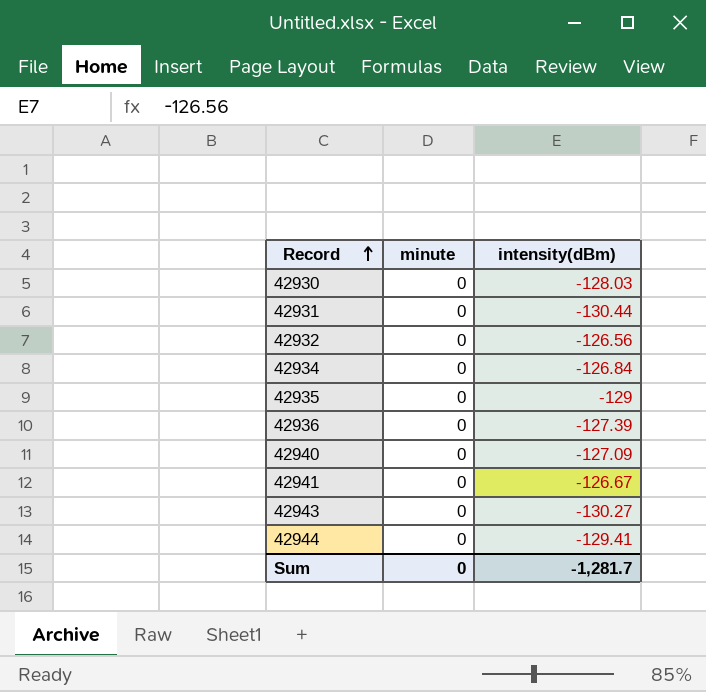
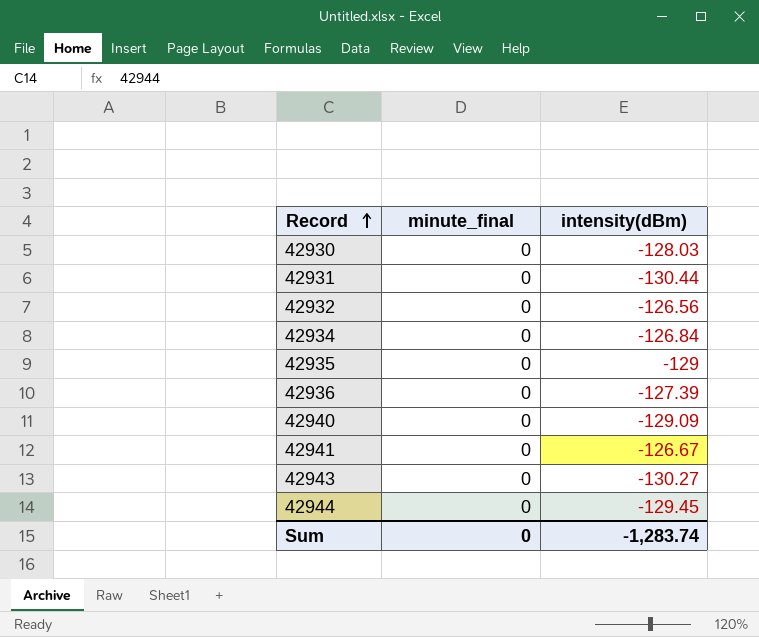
column name: minute -> minute_final
42940 | intensity(dBm): -127.09 -> -129.09
42944 | intensity(dBm): -129.41 -> -129.45
Sum | intensity(dBm): -1,281.7 -> -1,283.74

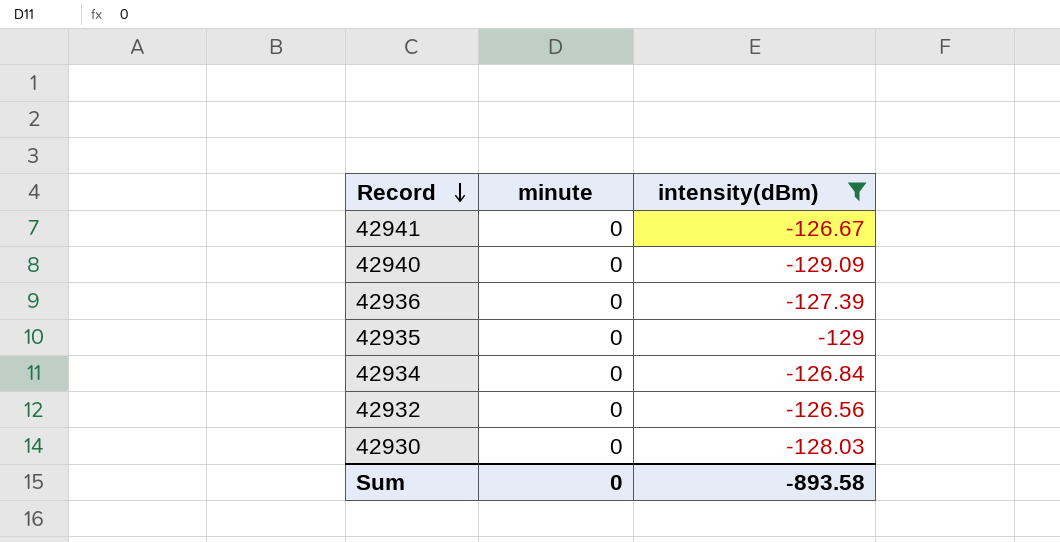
filter: none -> intensity(dBm) >= -129.09
row order: Record ascending -> Record descending
column name: minute_final -> minute
Sum | intensity(dBm): -1,283.74 -> -893.58

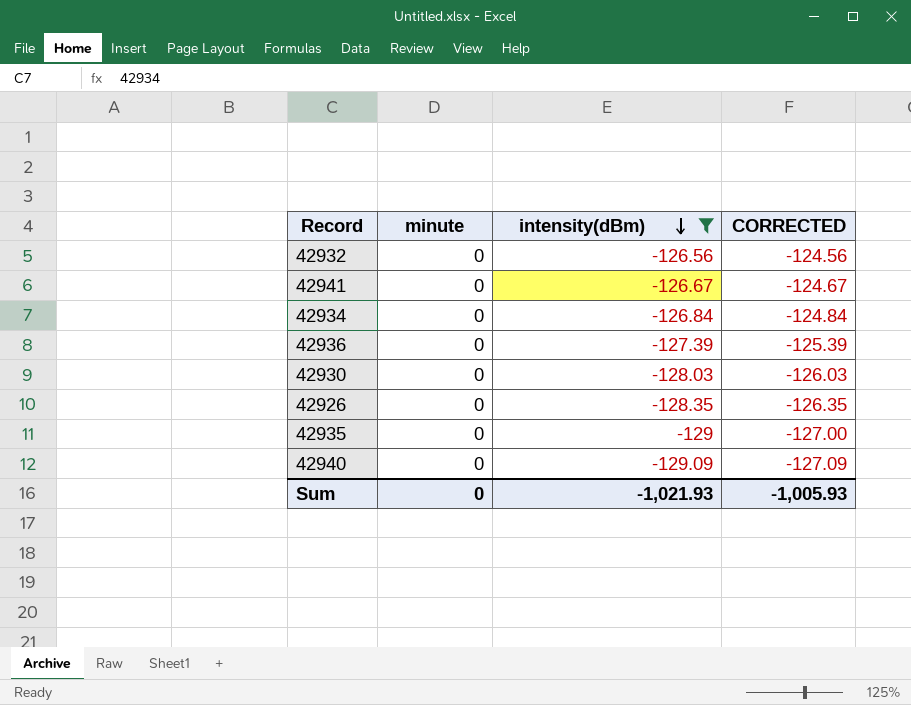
row order: Record descending -> intensity(dBm) descending
column CORRECTED | formula: none -> [intensity(dBm)] + 2
row 42926: none -> 0 | -128.35 | -126.35
Sum | intensity(dBm): -893.58 -> -1,021.93

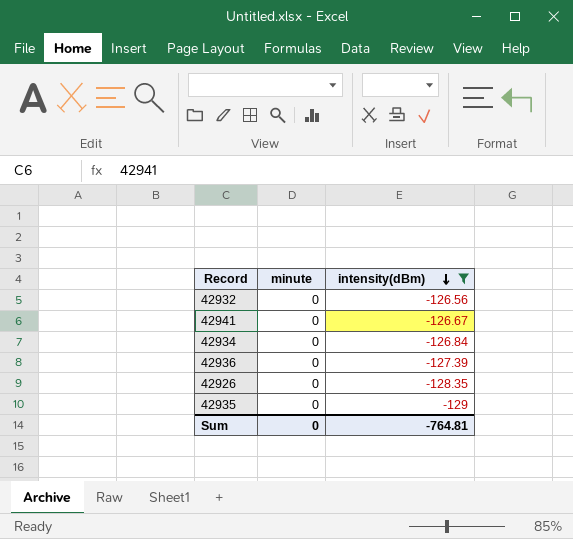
column CORRECTED | formula: [intensity(dBm)] + 2 -> none
row 42930: 0 | -128.03 | -126.03 -> none
row 42940: 0 | -129.09 | -127.09 -> none
Sum | intensity(dBm): -1,021.93 -> -764.81

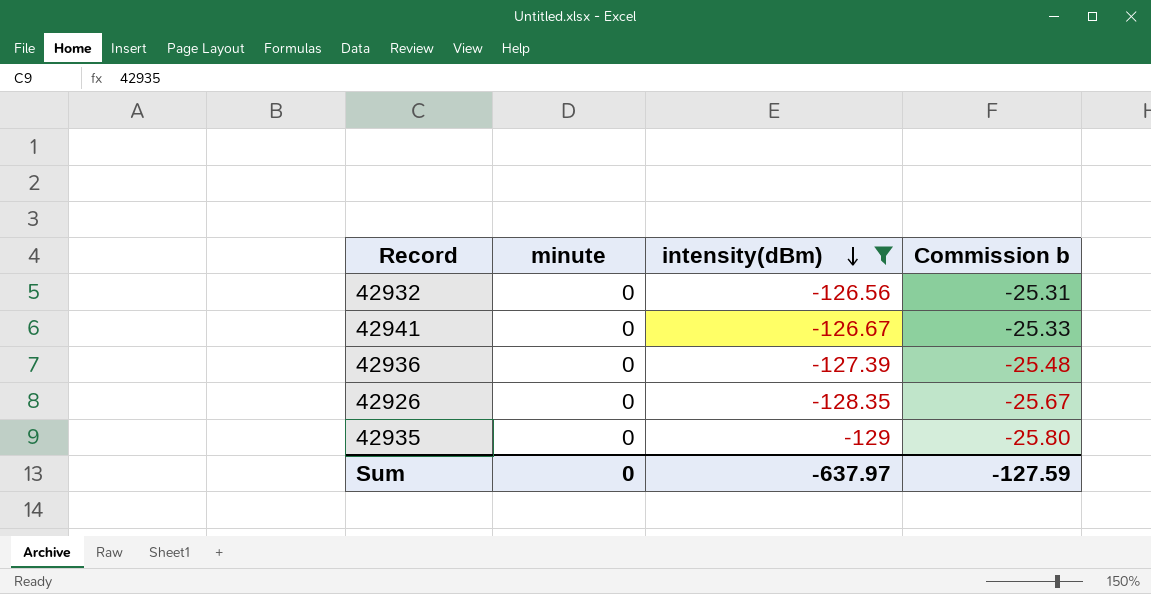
column Commission b | formula: none -> [intensity(dBm)] * 0.2
row 42934: 0 | -126.84 -> none
Sum | intensity(dBm): -764.81 -> -637.97

